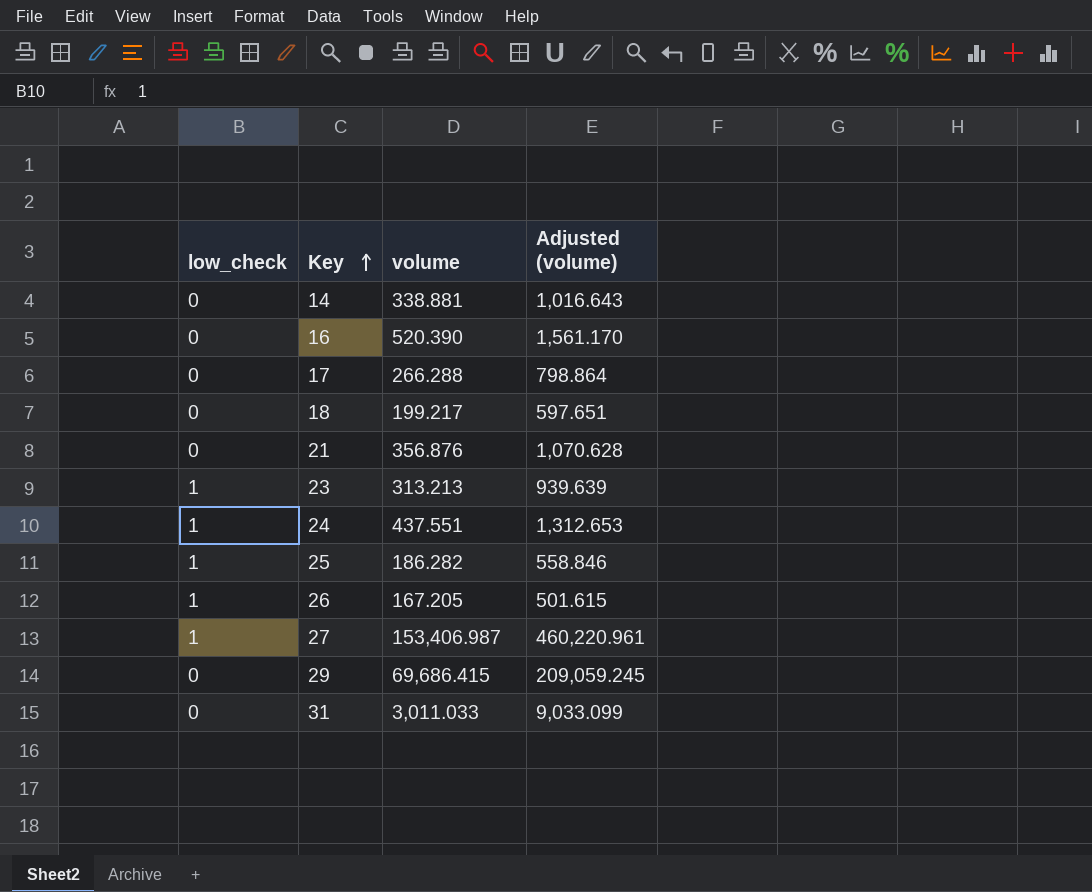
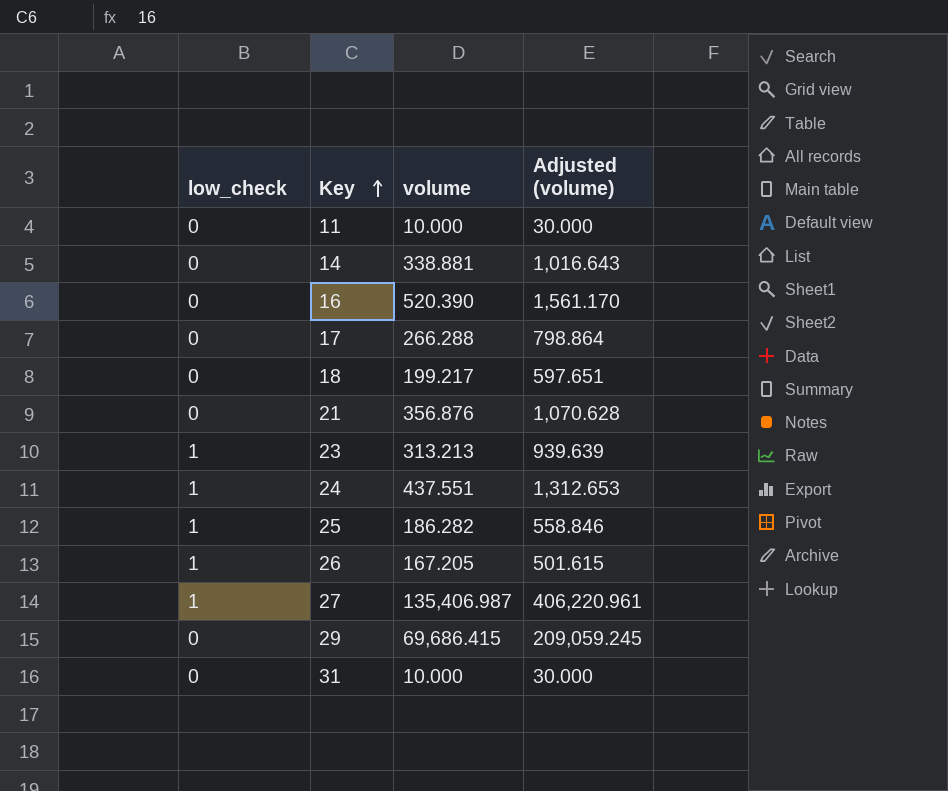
row 11: none -> 0 | 10.000 | 30.000
27 | volume: 153,406.987 -> 135,406.987
27 | Adjusted (volume): 460,220.961 -> 406,220.961
31 | volume: 3,011.033 -> 10.000
31 | Adjusted (volume): 9,033.099 -> 30.000

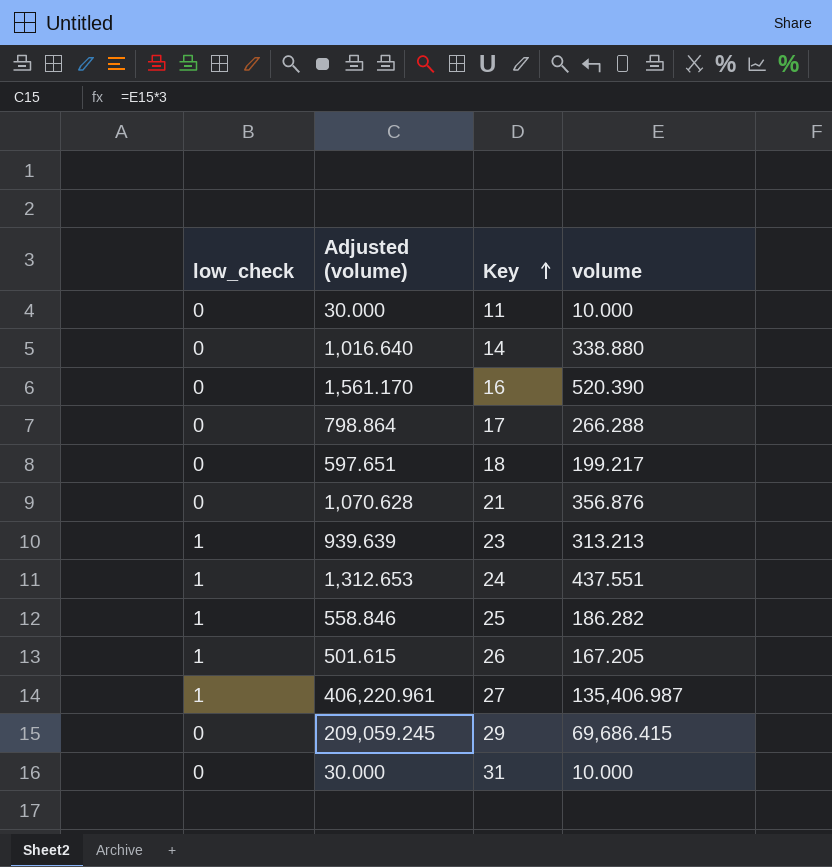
column Adjusted (volume) | position: 4 -> 2
14 | Adjusted (volume): 1,016.643 -> 1,016.640
14 | volume: 338.881 -> 338.880

